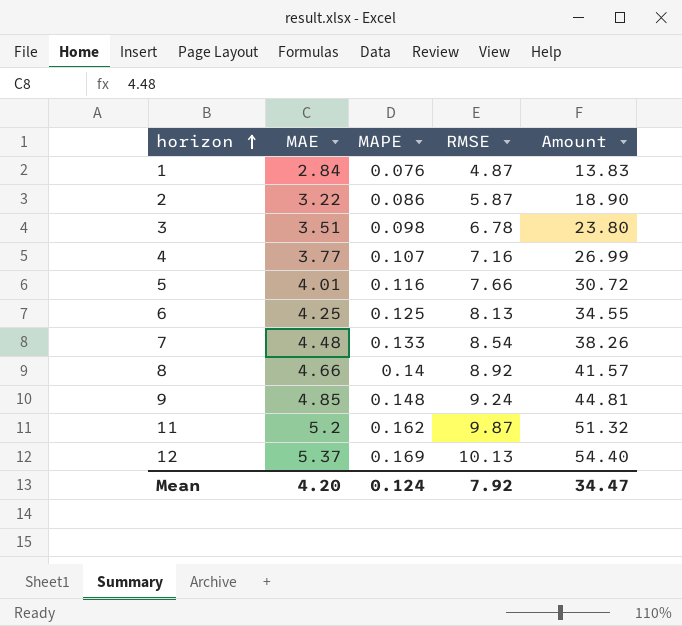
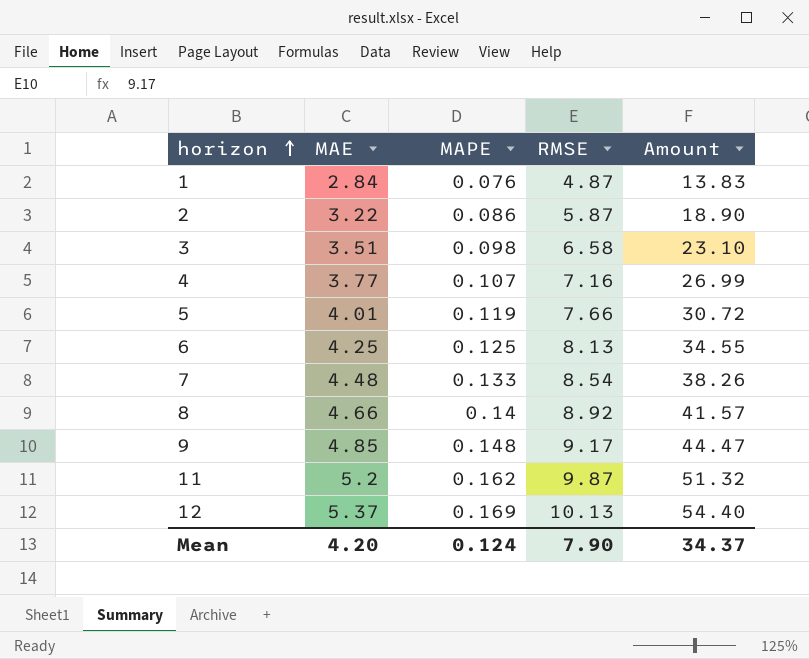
3 | RMSE: 6.78 -> 6.58
3 | Amount: 23.80 -> 23.10
5 | MAPE: 0.116 -> 0.119
9 | RMSE: 9.24 -> 9.17
9 | Amount: 44.81 -> 44.47
Mean | RMSE: 7.92 -> 7.90
Mean | Amount: 34.47 -> 34.37

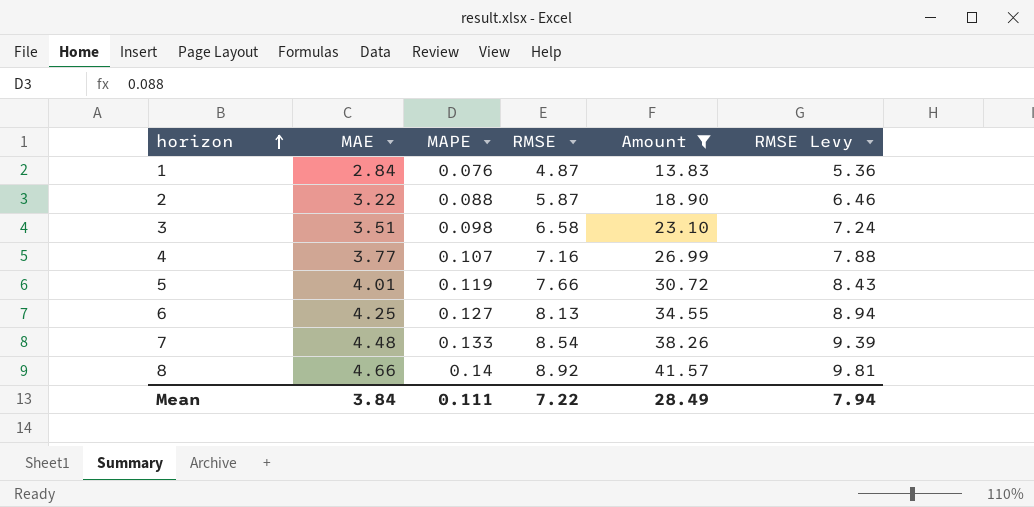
filter: none -> Amount <= 41.57
column RMSE Levy | formula: none -> [RMSE] * 1.1
2 | MAPE: 0.086 -> 0.088
6 | MAPE: 0.125 -> 0.127
Mean | MAE: 4.20 -> 3.84
Mean | MAPE: 0.124 -> 0.111
Mean | RMSE: 7.90 -> 7.22
Mean | Amount: 34.37 -> 28.49

